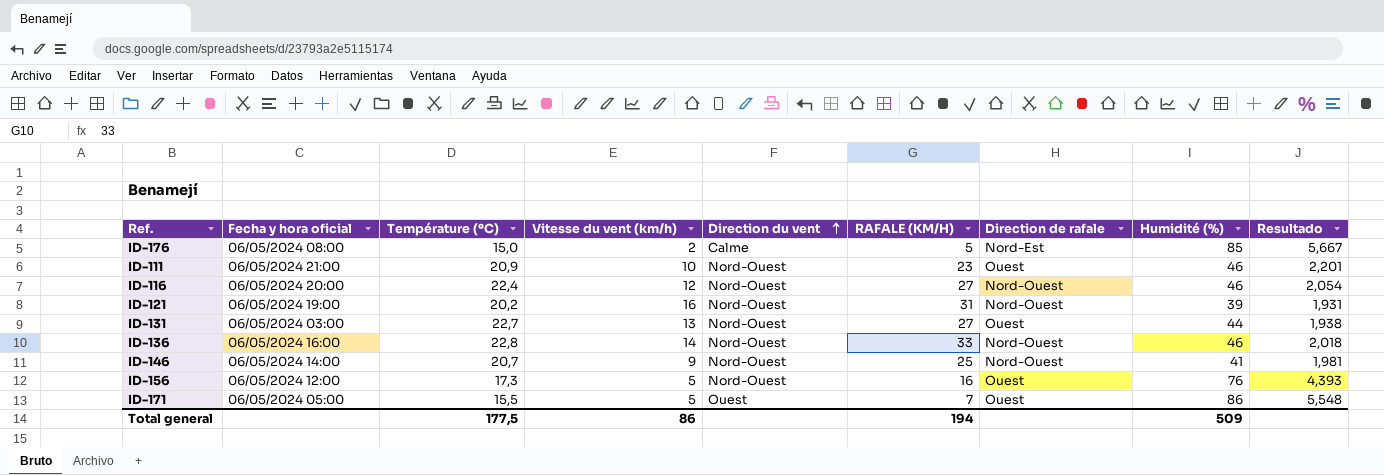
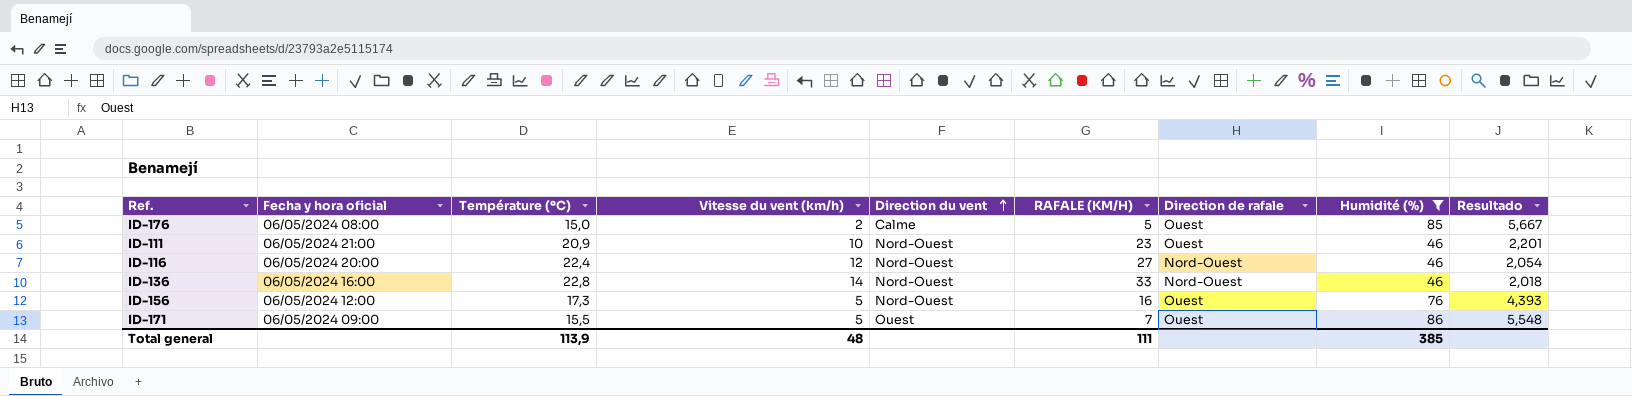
filter: none -> Humidité (%) >= 46
ID-176 | Direction de rafale: Nord-Est -> Ouest
ID-171 | Fecha y hora oficial: 06/05/2024 05:00 -> 06/05/2024 09:00
Total general | Température (ºC): 177,5 -> 113,9
Total general | Vitesse du vent (km/h): 86 -> 48
Total general | RAFALE (KM/H): 194 -> 111
Total general | Humidité (%): 509 -> 385

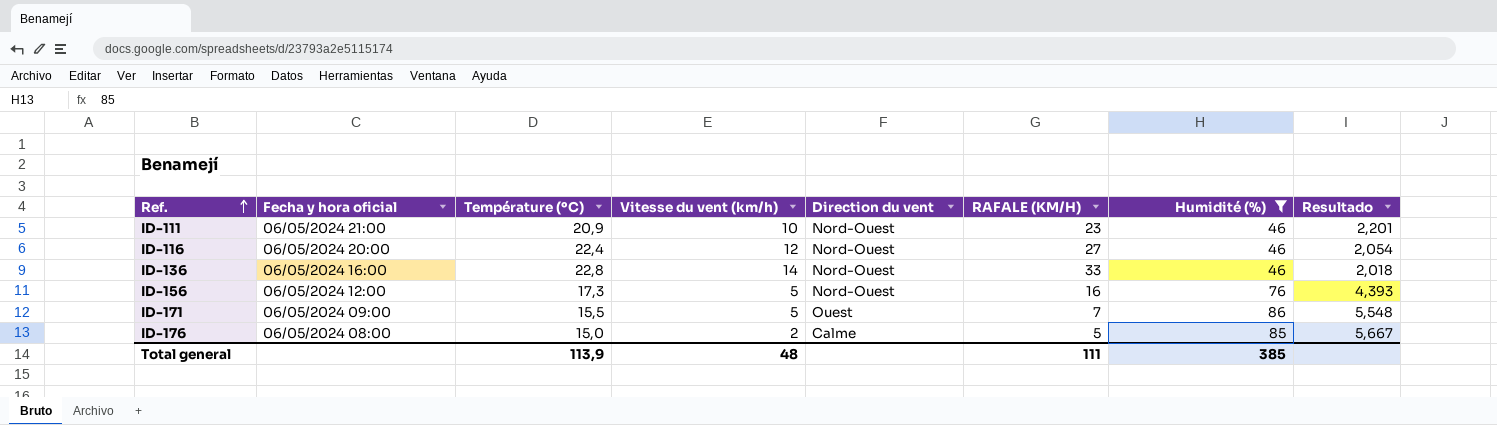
row order: Direction du vent ascending -> Ref. ascending
column Direction de rafale | position: 7 -> none

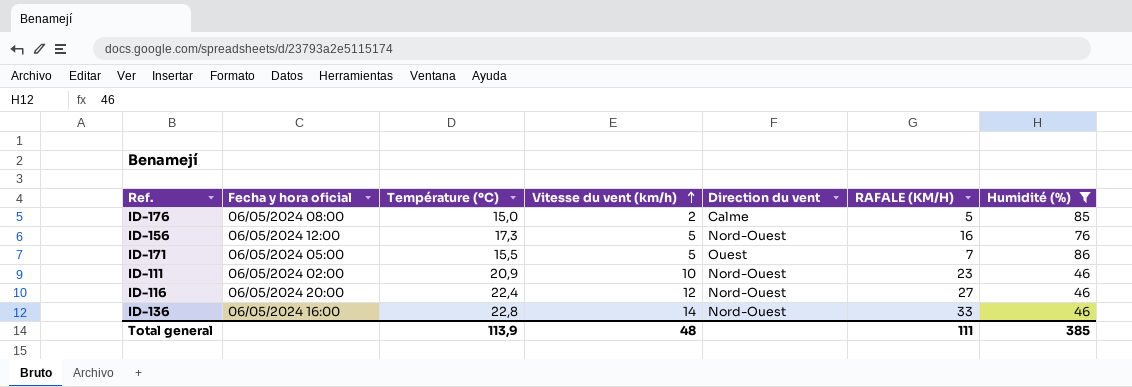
row order: Ref. ascending -> Vitesse du vent (km/h) ascending
column Resultado | formula: [Humidité (%)] / [Température (ºC)] -> none
ID-171 | Fecha y hora oficial: 06/05/2024 09:00 -> 06/05/2024 05:00
ID-111 | Fecha y hora oficial: 06/05/2024 21:00 -> 06/05/2024 02:00

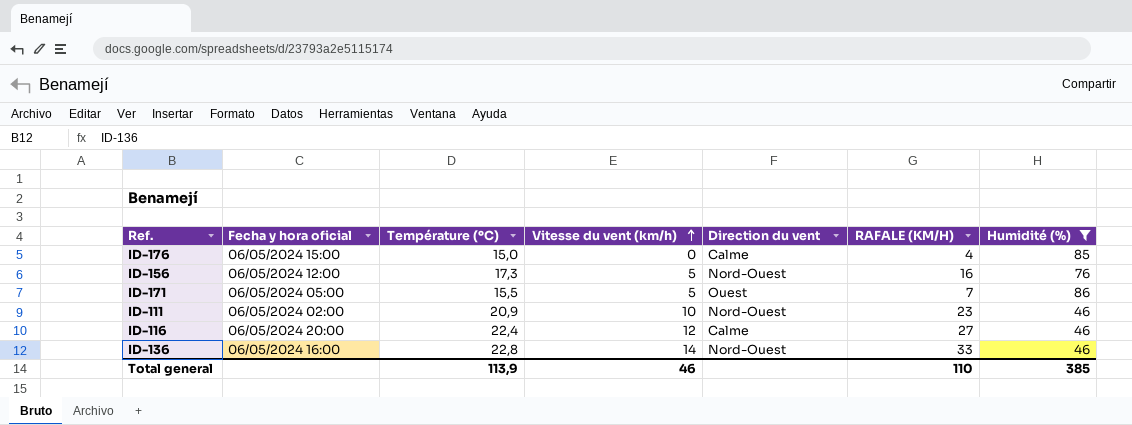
ID-176 | Fecha y hora oficial: 06/05/2024 08:00 -> 06/05/2024 15:00
ID-176 | Vitesse du vent (km/h): 2 -> 0
ID-176 | RAFALE (KM/H): 5 -> 4
ID-116 | Direction du vent: Nord-Ouest -> Calme
Total general | Vitesse du vent (km/h): 48 -> 46
Total general | RAFALE (KM/H): 111 -> 110

